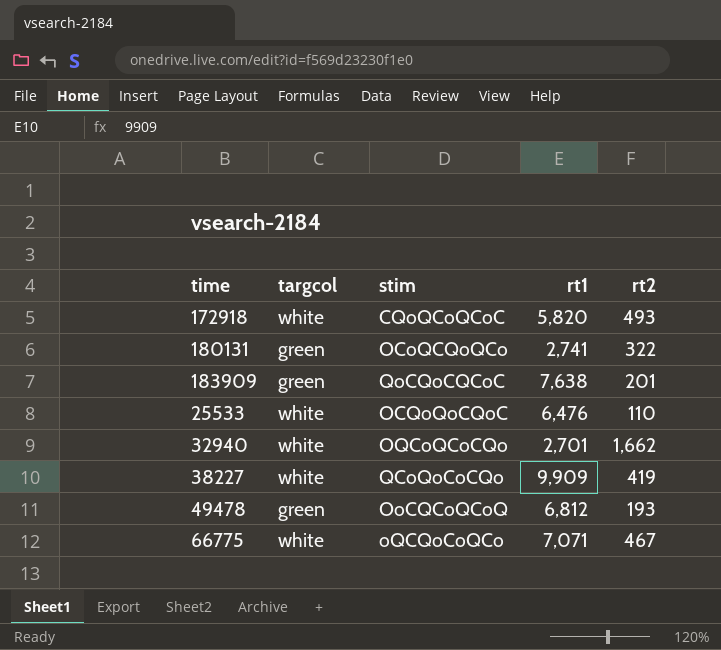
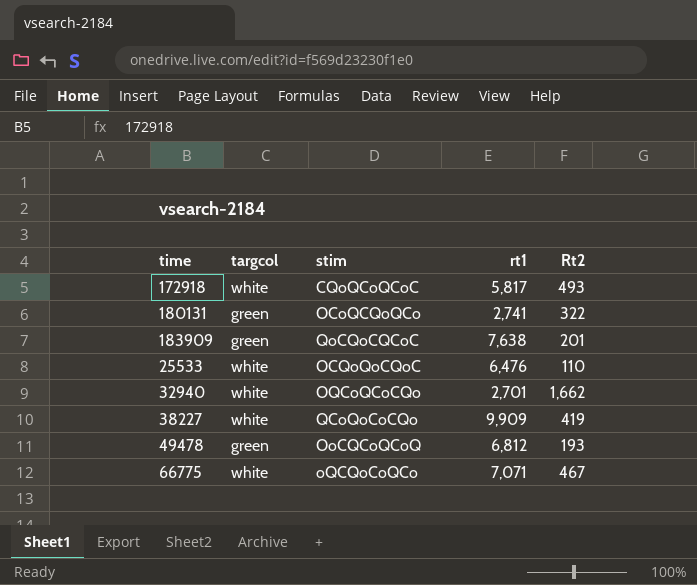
column name: rt2 -> Rt2
172918 | rt1: 5,820 -> 5,817

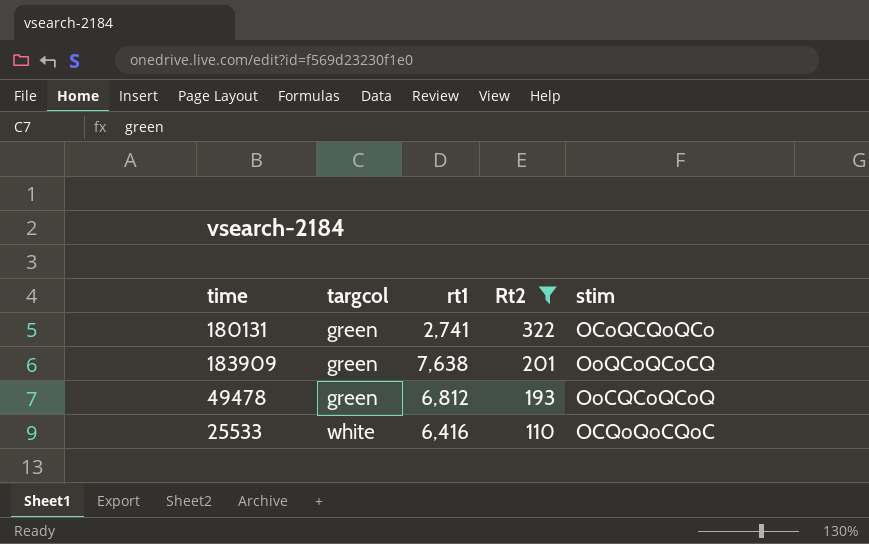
filter: none -> Rt2 <= 322
row order: none -> targcol ascending
column stim | position: 3 -> 5
183909 | stim: QoCQoCQCoC -> OoQCoQCoCQ
25533 | rt1: 6,476 -> 6,416

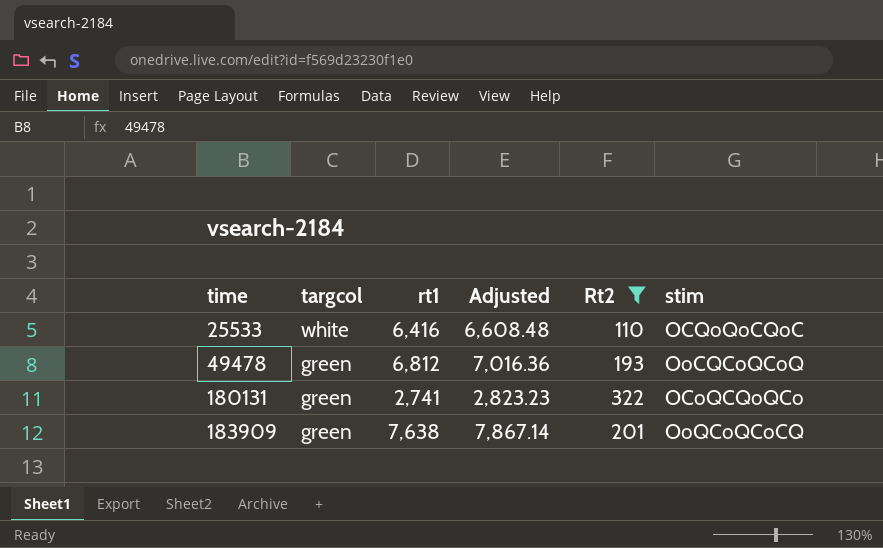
row order: targcol ascending -> time ascending
column Adjusted | formula: none -> [rt1] * 1.03

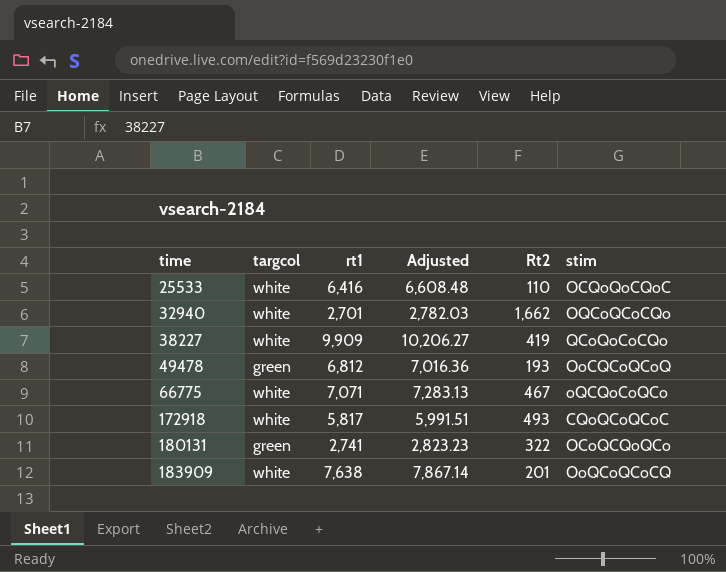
filter: Rt2 <= 322 -> none
183909 | targcol: green -> white

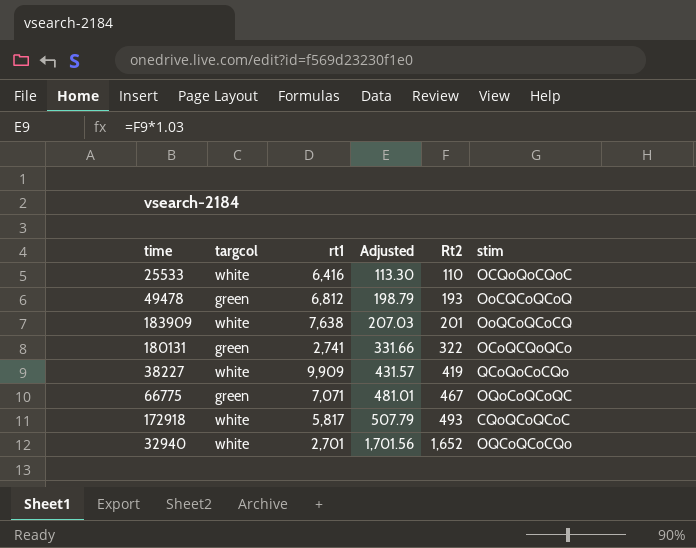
row order: time ascending -> Adjusted ascending
column Adjusted | formula: [rt1] * 1.03 -> [Rt2] * 1.03
66775 | targcol: white -> green
66775 | stim: oQCQoCoQCo -> OQoCoQCoQC
32940 | Rt2: 1,662 -> 1,652

